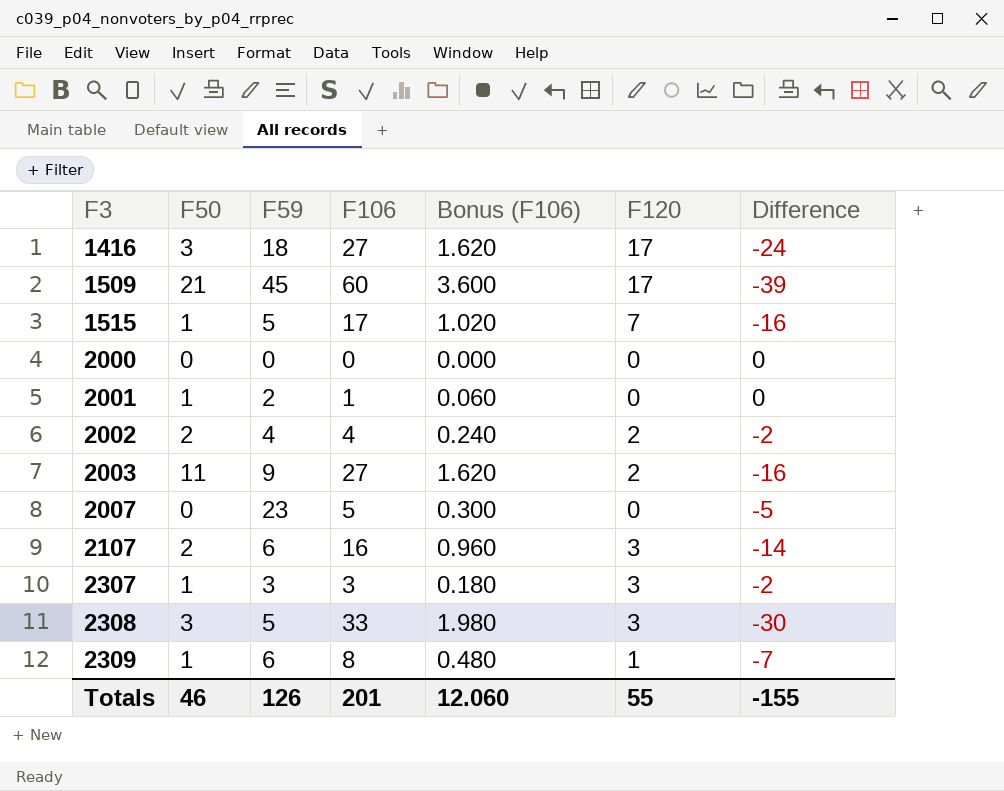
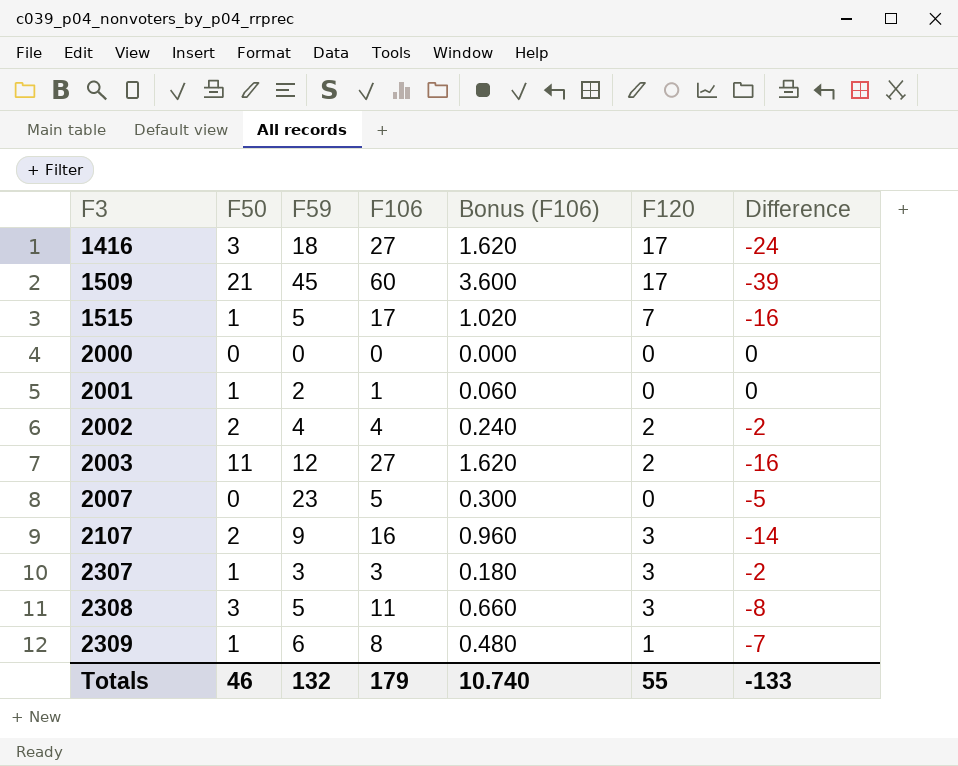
2003 | F59: 9 -> 12
2107 | F59: 6 -> 9
2308 | F106: 33 -> 11
2308 | Bonus (F106): 1.980 -> 0.660
2308 | Difference: -30 -> -8
Totals | F59: 126 -> 132
Totals | F106: 201 -> 179
Totals | Bonus (F106): 12.060 -> 10.740
Totals | Difference: -155 -> -133

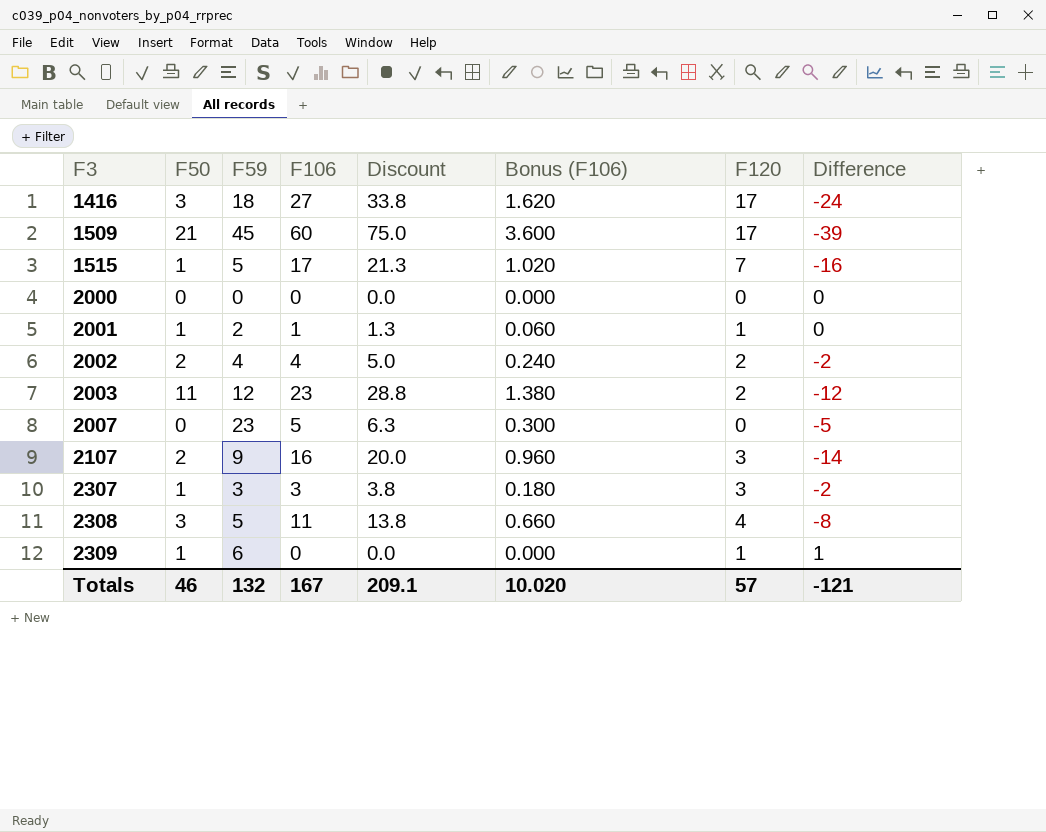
column Discount | formula: none -> [F106] * 1.25
2001 | F120: 0 -> 1
2003 | F106: 27 -> 23
2003 | Bonus (F106): 1.620 -> 1.380
2003 | Difference: -16 -> -12
2308 | F120: 3 -> 4
2309 | F106: 8 -> 0
2309 | Bonus (F106): 0.480 -> 0.000
2309 | Difference: -7 -> 1
Totals | F106: 179 -> 167
Totals | Bonus (F106): 10.740 -> 10.020
Totals | F120: 55 -> 57
Totals | Difference: -133 -> -121

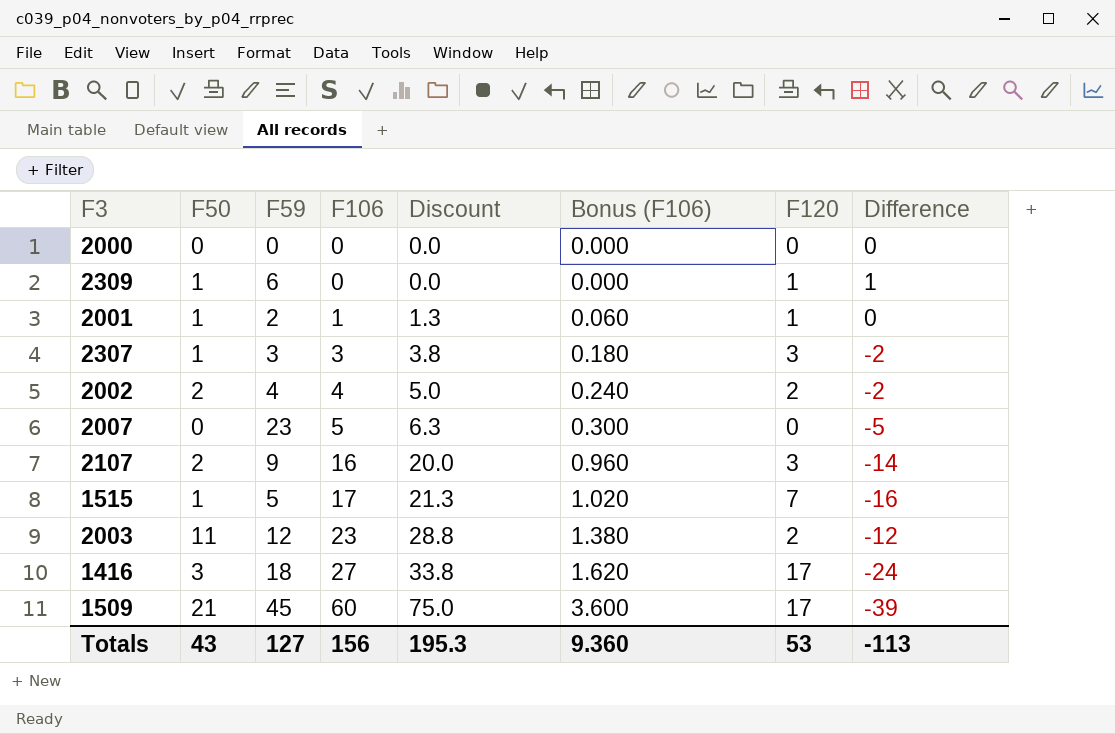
row order: F3 ascending -> F106 ascending
row 2308: 3 | 5 | 11 | 13.8 | 0.660 | 4 | -8 -> none
Totals | F50: 46 -> 43
Totals | F59: 132 -> 127
Totals | F106: 167 -> 156
Totals | Discount: 209.1 -> 195.3
Totals | Bonus (F106): 10.020 -> 9.360
Totals | F120: 57 -> 53
Totals | Difference: -121 -> -113

